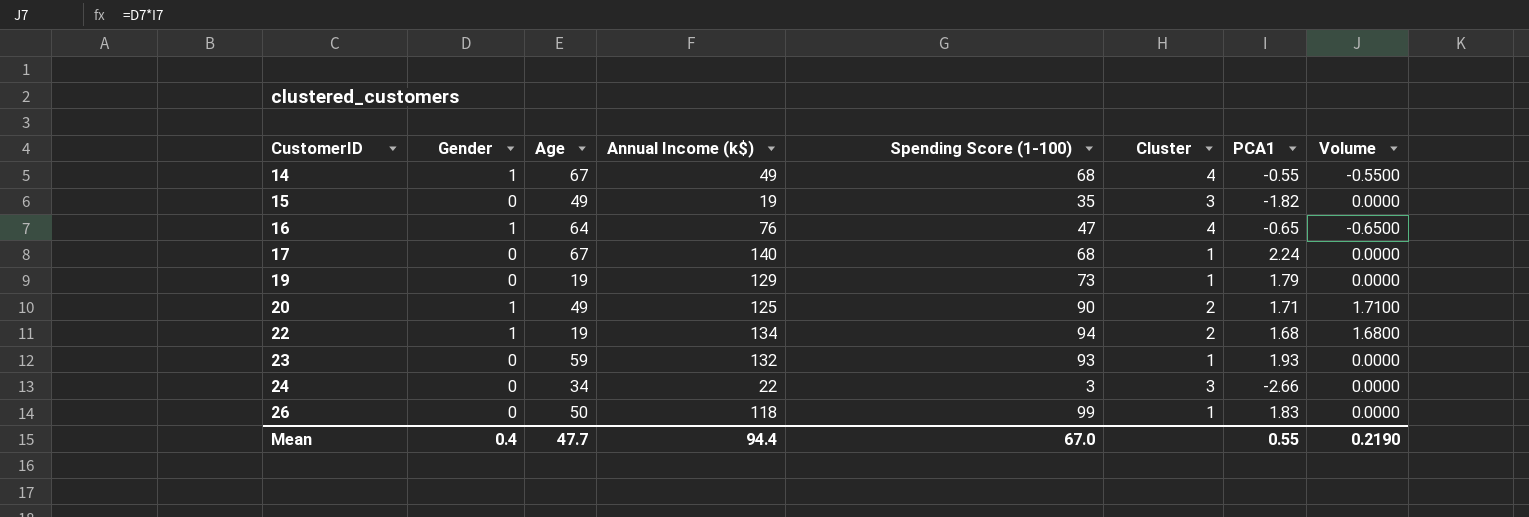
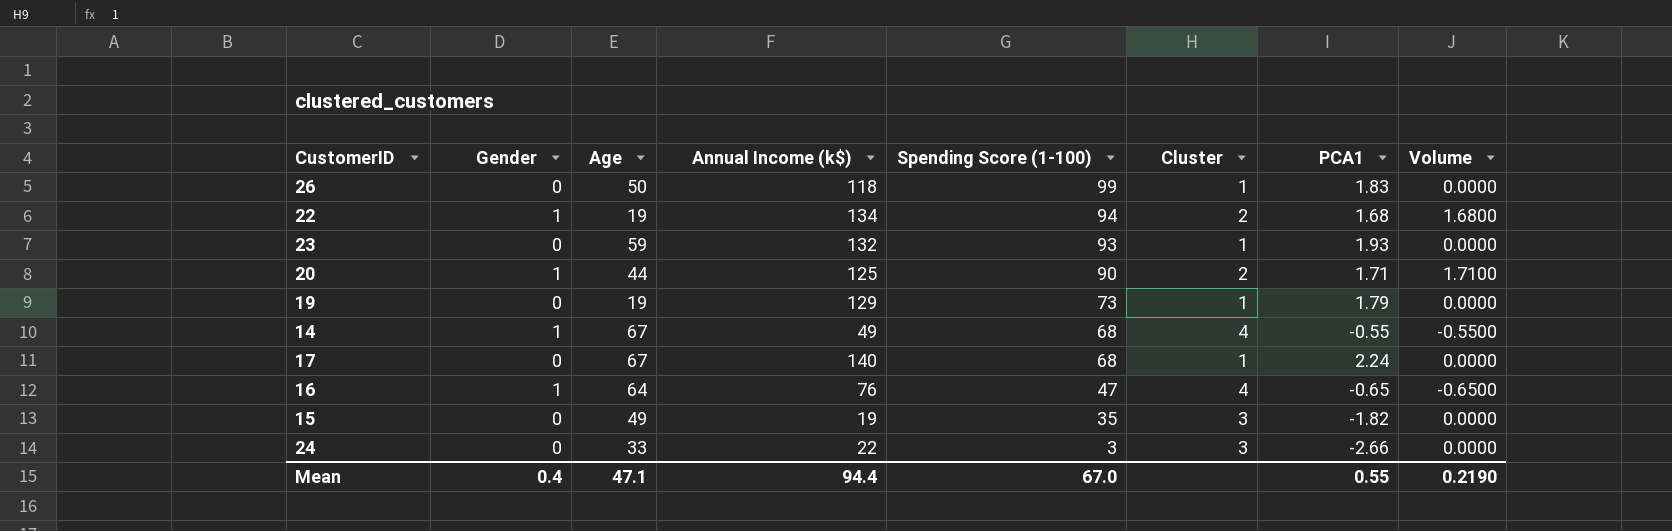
row order: CustomerID ascending -> Spending Score (1-100) descending
20 | Age: 49 -> 44
24 | Age: 34 -> 33
Mean | Age: 47.7 -> 47.1

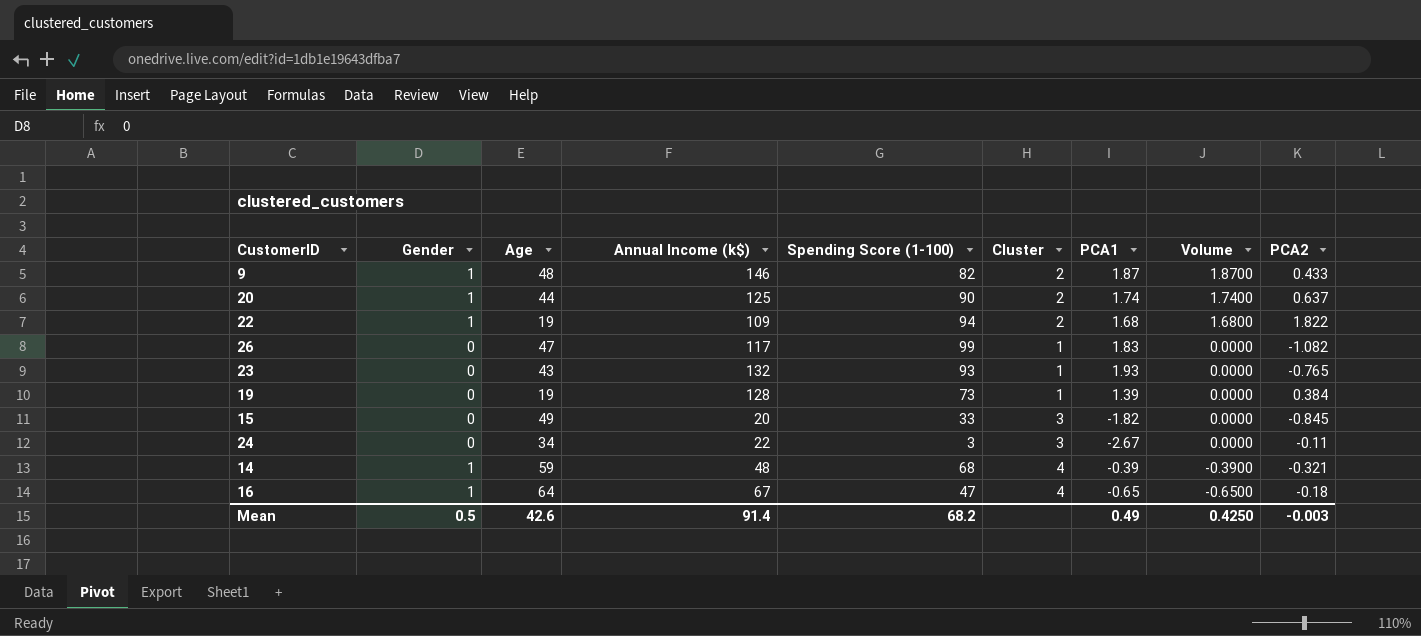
row order: Spending Score (1-100) descending -> Volume descending
column PCA2 | position: none -> 9
row 17: 0 | 67 | 140 | 68 | 1 | 2.24 | 0.0000 -> none
row 9: none -> 1 | 48 | 146 | 82 | 2 | 1.87 | 1.8700 | 0.433
20 | PCA1: 1.71 -> 1.74
20 | Volume: 1.7100 -> 1.7400
22 | Annual Income (k$): 134 -> 109
26 | Age: 50 -> 47
26 | Annual Income (k$): 118 -> 117
23 | Age: 59 -> 43
19 | Annual Income (k$): 129 -> 128
19 | PCA1: 1.79 -> 1.39
15 | Annual Income (k$): 19 -> 20
15 | Spending Score (1-100): 35 -> 33
24 | Age: 33 -> 34
24 | PCA1: -2.66 -> -2.67
14 | Age: 67 -> 59
14 | Annual Income (k$): 49 -> 48
14 | PCA1: -0.55 -> -0.39
14 | Volume: -0.5500 -> -0.3900
16 | Annual Income (k$): 76 -> 67
Mean | Gender: 0.4 -> 0.5
Mean | Age: 47.1 -> 42.6
Mean | Annual Income (k$): 94.4 -> 91.4
Mean | Spending Score (1-100): 67.0 -> 68.2
Mean | PCA1: 0.55 -> 0.49
Mean | Volume: 0.2190 -> 0.4250

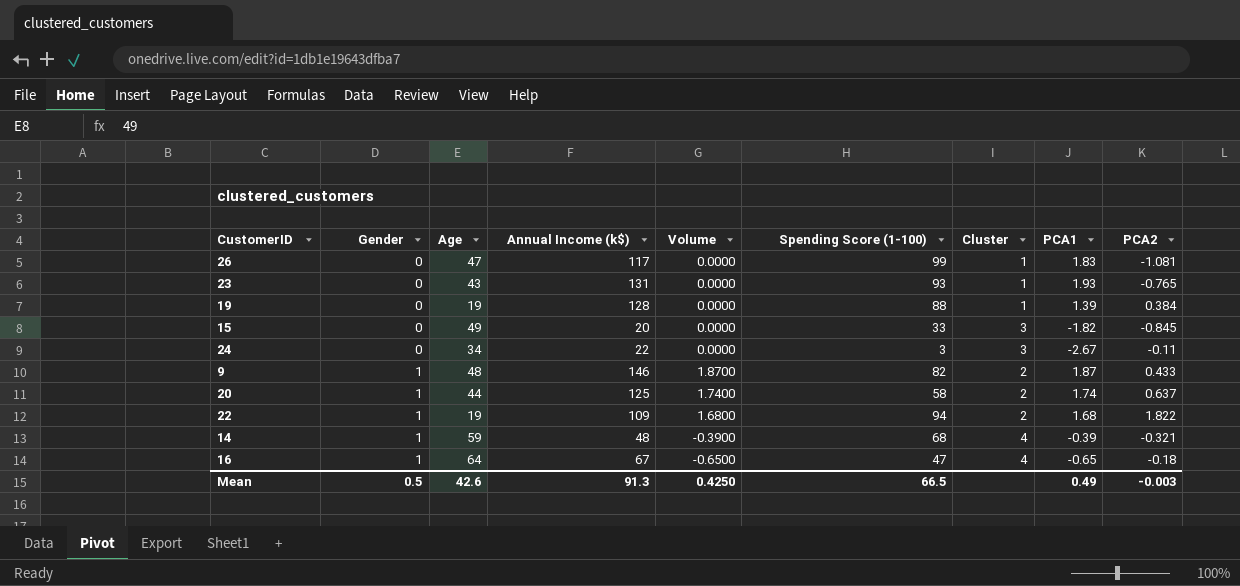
row order: Volume descending -> Gender ascending
column Volume | position: 8 -> 5
26 | PCA2: -1.082 -> -1.081
23 | Annual Income (k$): 132 -> 131
19 | Spending Score (1-100): 73 -> 88
20 | Spending Score (1-100): 90 -> 58
Mean | Annual Income (k$): 91.4 -> 91.3
Mean | Spending Score (1-100): 68.2 -> 66.5

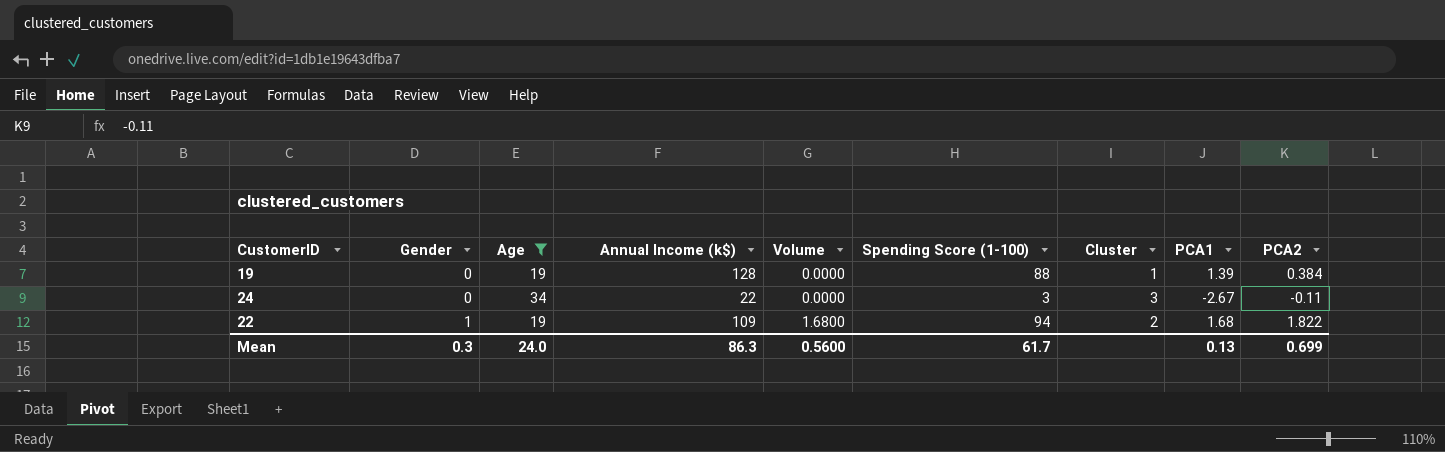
filter: none -> Age <= 34
Mean | Gender: 0.5 -> 0.3
Mean | Age: 42.6 -> 24.0
Mean | Annual Income (k$): 91.3 -> 86.3
Mean | Volume: 0.4250 -> 0.5600
Mean | Spending Score (1-100): 66.5 -> 61.7
Mean | PCA1: 0.49 -> 0.13
Mean | PCA2: -0.003 -> 0.699

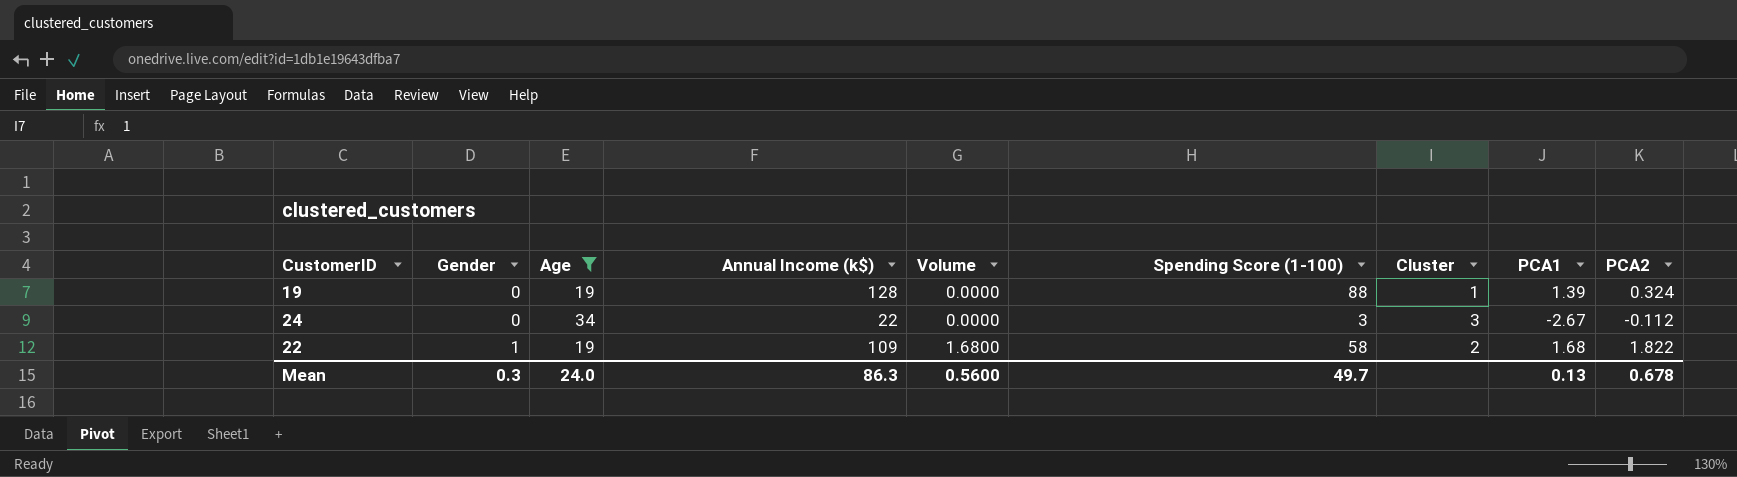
19 | PCA2: 0.384 -> 0.324
24 | PCA2: -0.11 -> -0.112
22 | Spending Score (1-100): 94 -> 58
Mean | Spending Score (1-100): 61.7 -> 49.7
Mean | PCA2: 0.699 -> 0.678

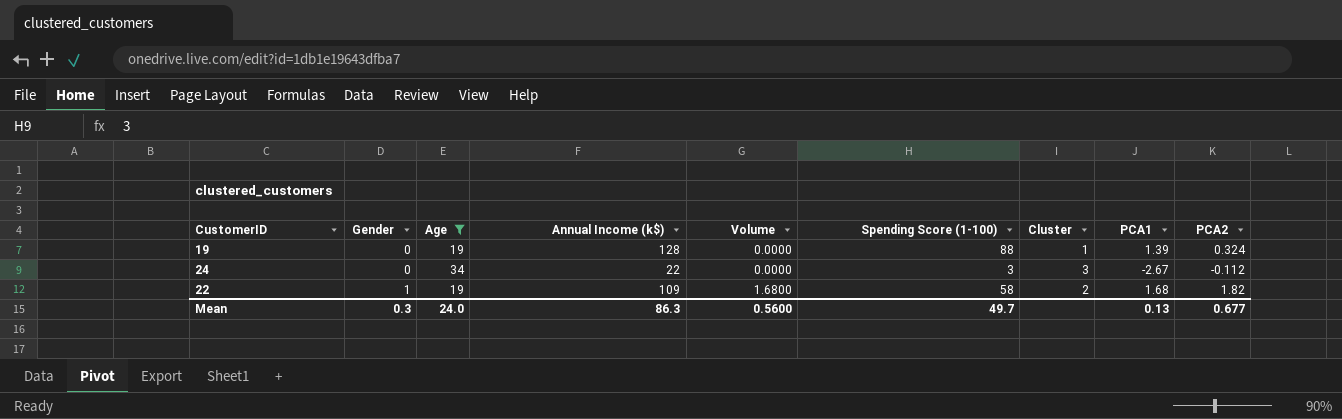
22 | PCA2: 1.822 -> 1.82
Mean | PCA2: 0.678 -> 0.677

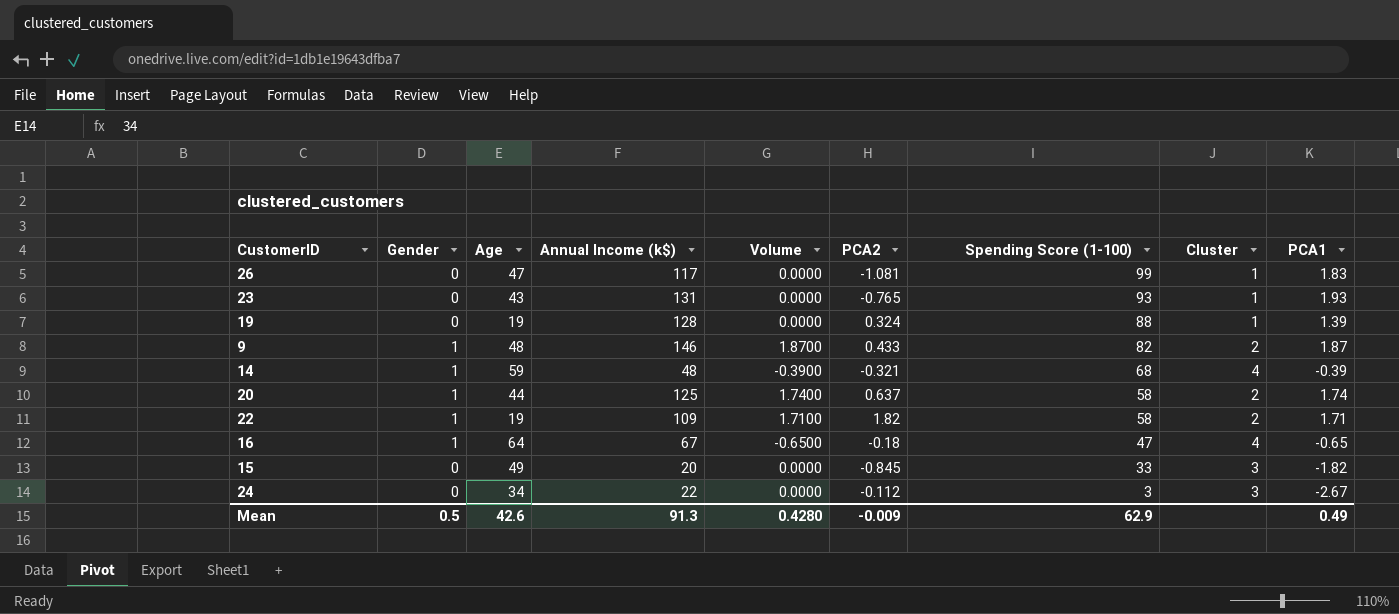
filter: Age <= 34 -> none
row order: Gender ascending -> Spending Score (1-100) descending
column PCA2 | position: 9 -> 6
22 | Volume: 1.6800 -> 1.7100
22 | PCA1: 1.68 -> 1.71
Mean | Gender: 0.3 -> 0.5
Mean | Age: 24.0 -> 42.6
Mean | Annual Income (k$): 86.3 -> 91.3
Mean | Volume: 0.5600 -> 0.4280
Mean | PCA2: 0.677 -> -0.009
Mean | Spending Score (1-100): 49.7 -> 62.9
Mean | PCA1: 0.13 -> 0.49

